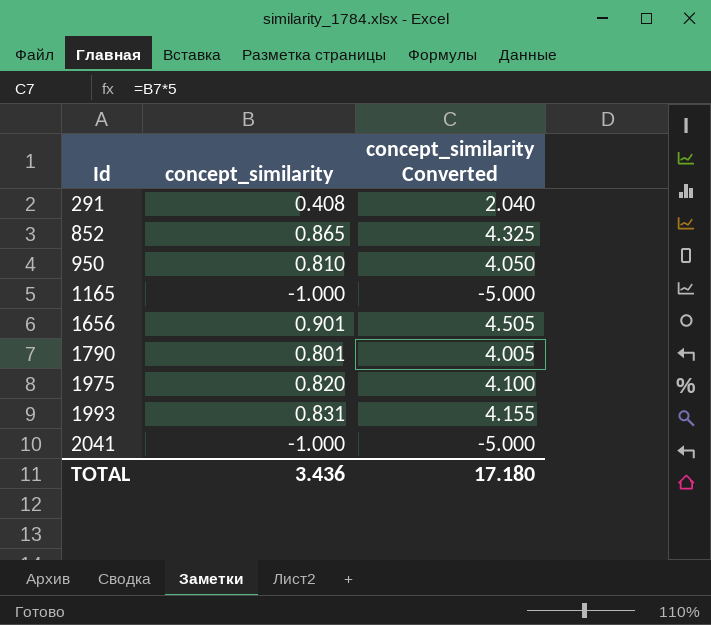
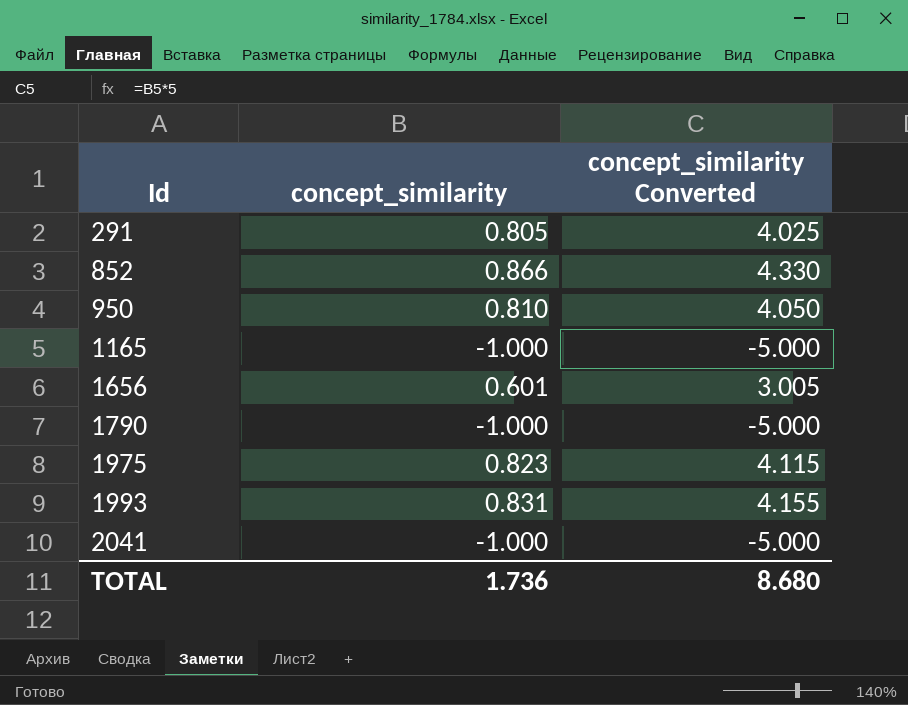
291 | concept_similarity: 0.408 -> 0.805
291 | concept_similarity Converted: 2.040 -> 4.025
852 | concept_similarity: 0.865 -> 0.866
852 | concept_similarity Converted: 4.325 -> 4.330
1656 | concept_similarity: 0.901 -> 0.601
1656 | concept_similarity Converted: 4.505 -> 3.005
1790 | concept_similarity: 0.801 -> -1.000
1790 | concept_similarity Converted: 4.005 -> -5.000
1975 | concept_similarity: 0.820 -> 0.823
1975 | concept_similarity Converted: 4.100 -> 4.115
TOTAL | concept_similarity: 3.436 -> 1.736
TOTAL | concept_similarity Converted: 17.180 -> 8.680

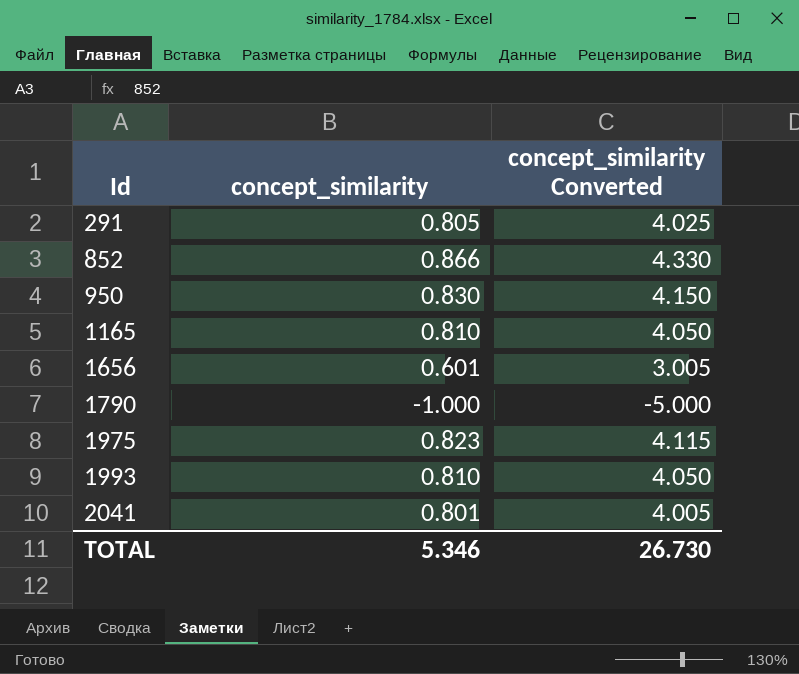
950 | concept_similarity: 0.810 -> 0.830
950 | concept_similarity Converted: 4.050 -> 4.150
1165 | concept_similarity: -1.000 -> 0.810
1165 | concept_similarity Converted: -5.000 -> 4.050
1993 | concept_similarity: 0.831 -> 0.810
1993 | concept_similarity Converted: 4.155 -> 4.050
2041 | concept_similarity: -1.000 -> 0.801
2041 | concept_similarity Converted: -5.000 -> 4.005
TOTAL | concept_similarity: 1.736 -> 5.346
TOTAL | concept_similarity Converted: 8.680 -> 26.730

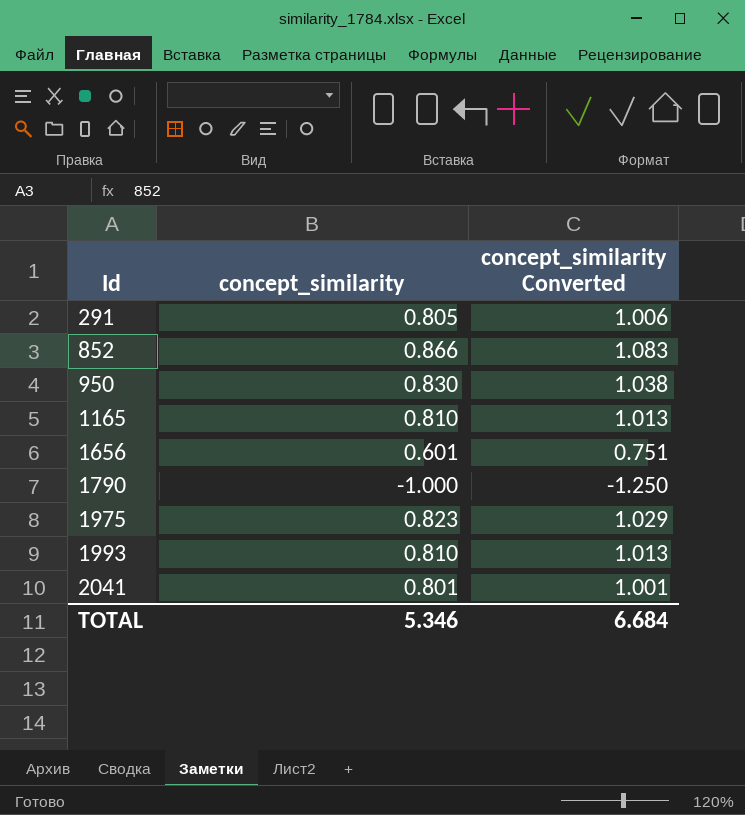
column concept_similarity Converted | formula: [concept_similarity] * 5 -> [concept_similarity] * 1.25
TOTAL | concept_similarity Converted: 26.730 -> 6.684

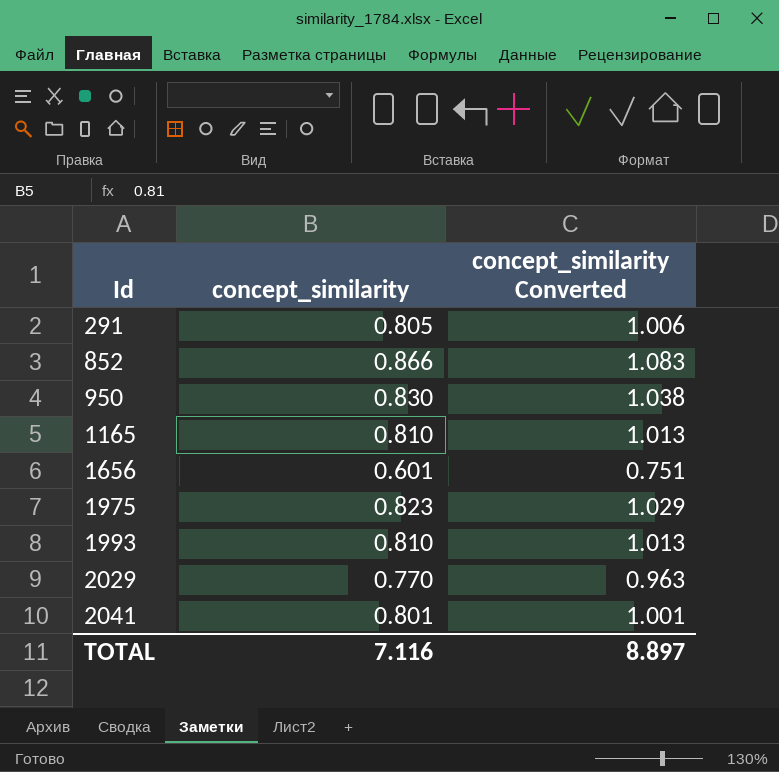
row 1790: -1.000 | -1.250 -> none
row 2029: none -> 0.770 | 0.963
TOTAL | concept_similarity: 5.346 -> 7.116
TOTAL | concept_similarity Converted: 6.684 -> 8.897

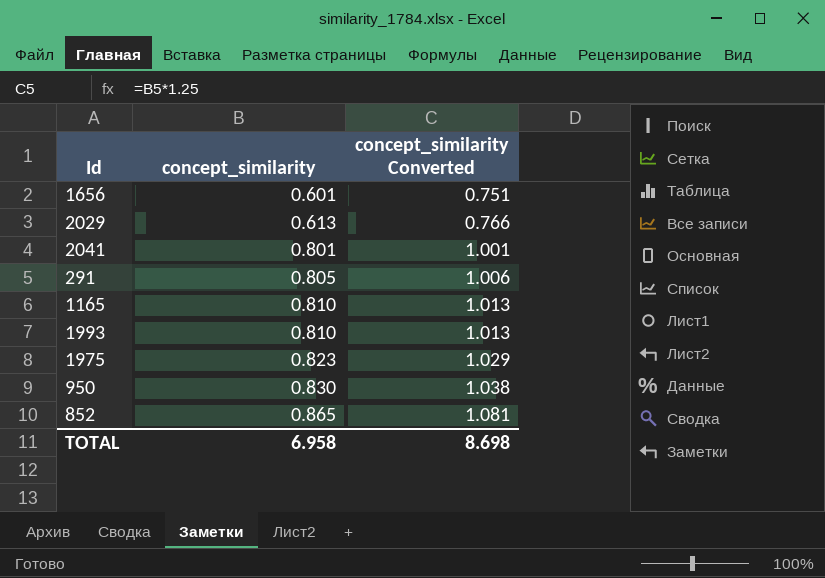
row order: Id ascending -> concept_similarity ascending
2029 | concept_similarity: 0.770 -> 0.613
2029 | concept_similarity Converted: 0.963 -> 0.766
852 | concept_similarity: 0.866 -> 0.865
852 | concept_similarity Converted: 1.083 -> 1.081
TOTAL | concept_similarity: 7.116 -> 6.958
TOTAL | concept_similarity Converted: 8.897 -> 8.698

